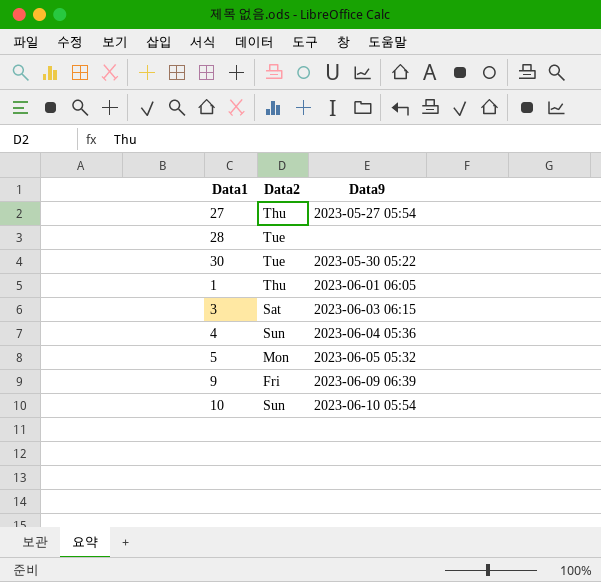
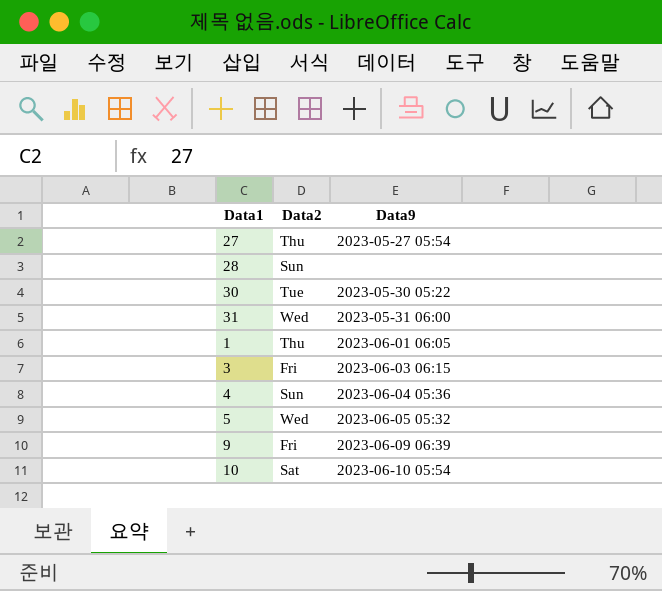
28 | Data2: Tue -> Sun
row 31: none -> Wed | 2023-05-31 06:00
3 | Data2: Sat -> Fri
5 | Data2: Mon -> Wed
10 | Data2: Sun -> Sat

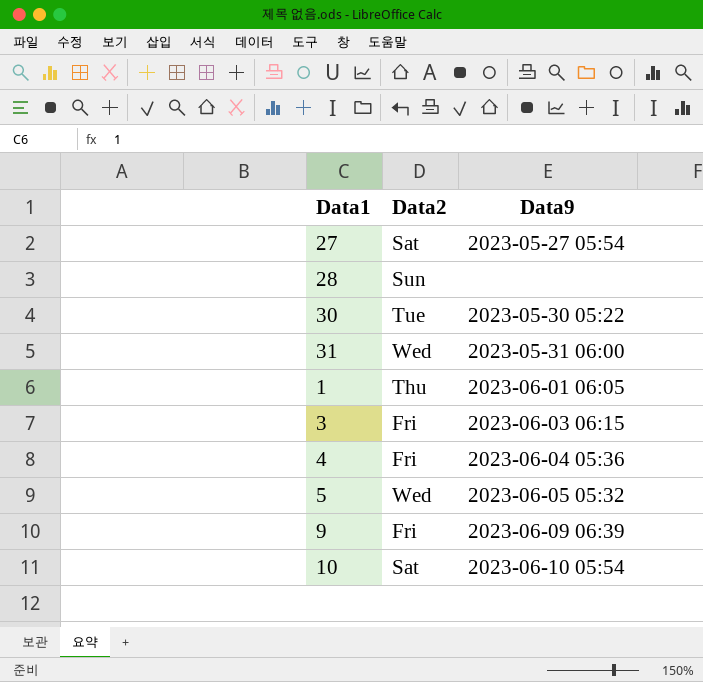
27 | Data2: Thu -> Sat
4 | Data2: Sun -> Fri

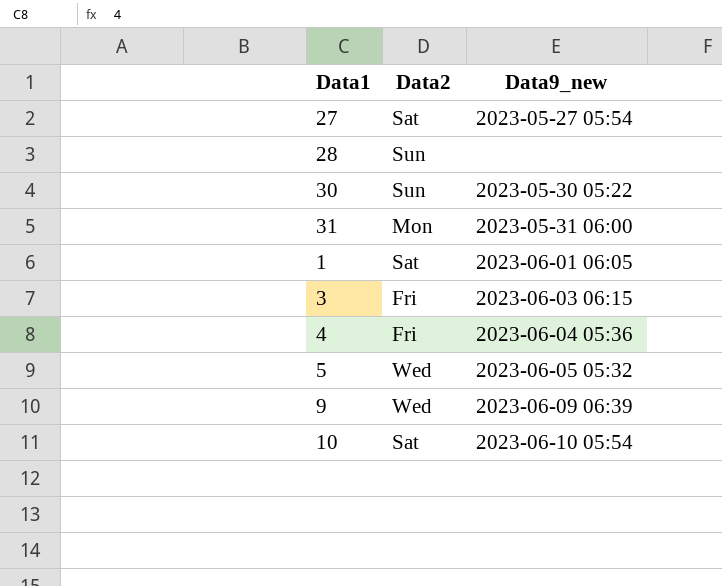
column name: Data9 -> Data9_new
30 | Data2: Tue -> Sun
31 | Data2: Wed -> Mon
1 | Data2: Thu -> Sat
9 | Data2: Fri -> Wed

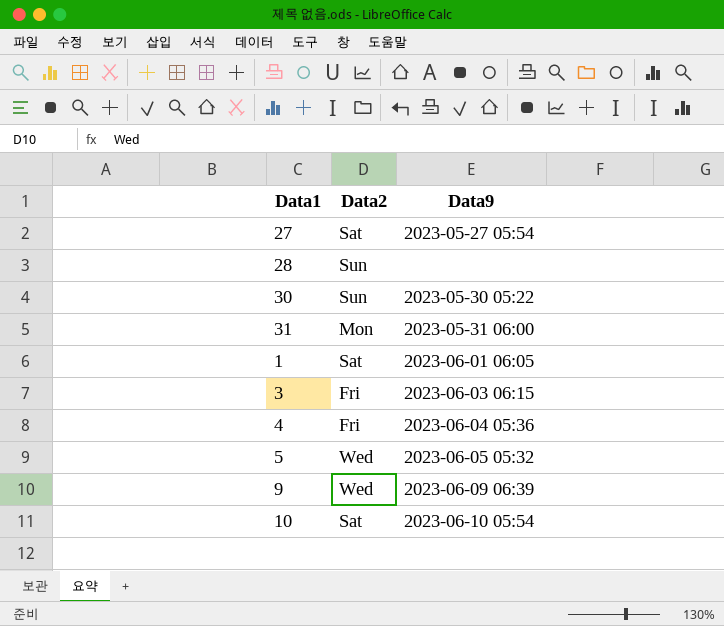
column name: Data9_new -> Data9

